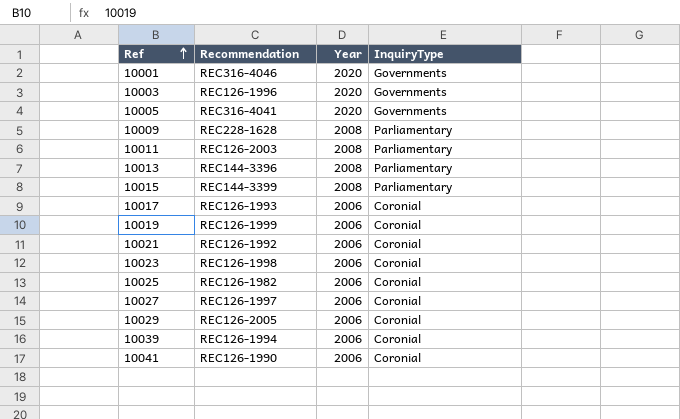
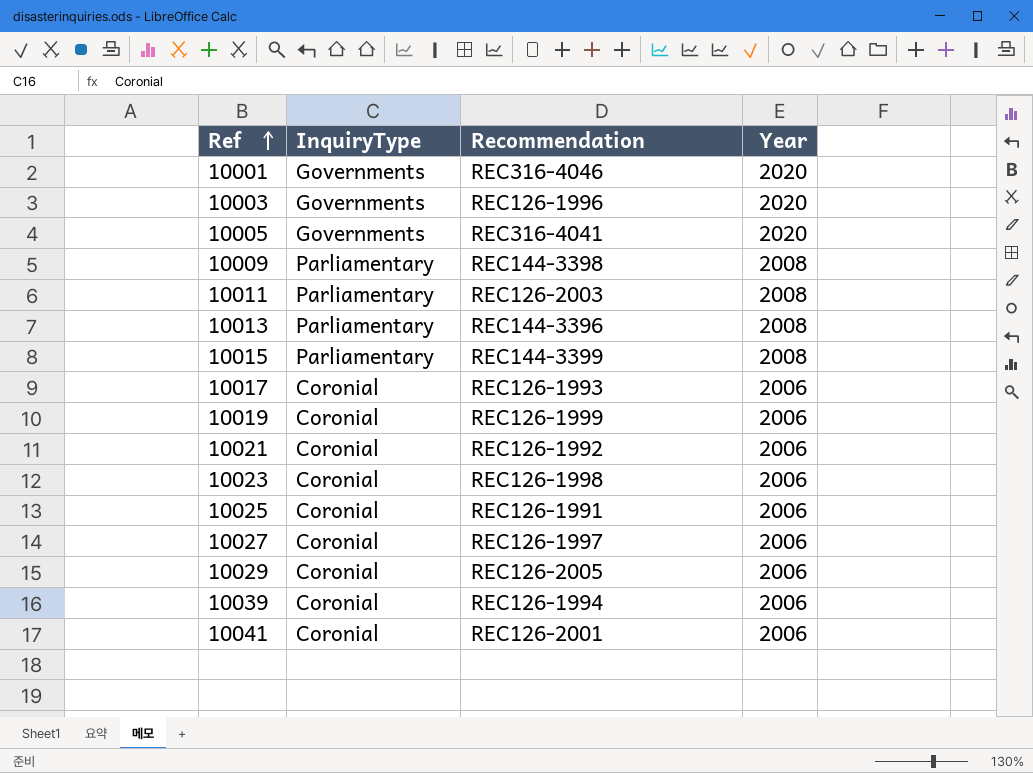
column InquiryType | position: 4 -> 2
10009 | Recommendation: REC228-1628 -> REC144-3398
10025 | Recommendation: REC126-1982 -> REC126-1991
10041 | Recommendation: REC126-1990 -> REC126-2001

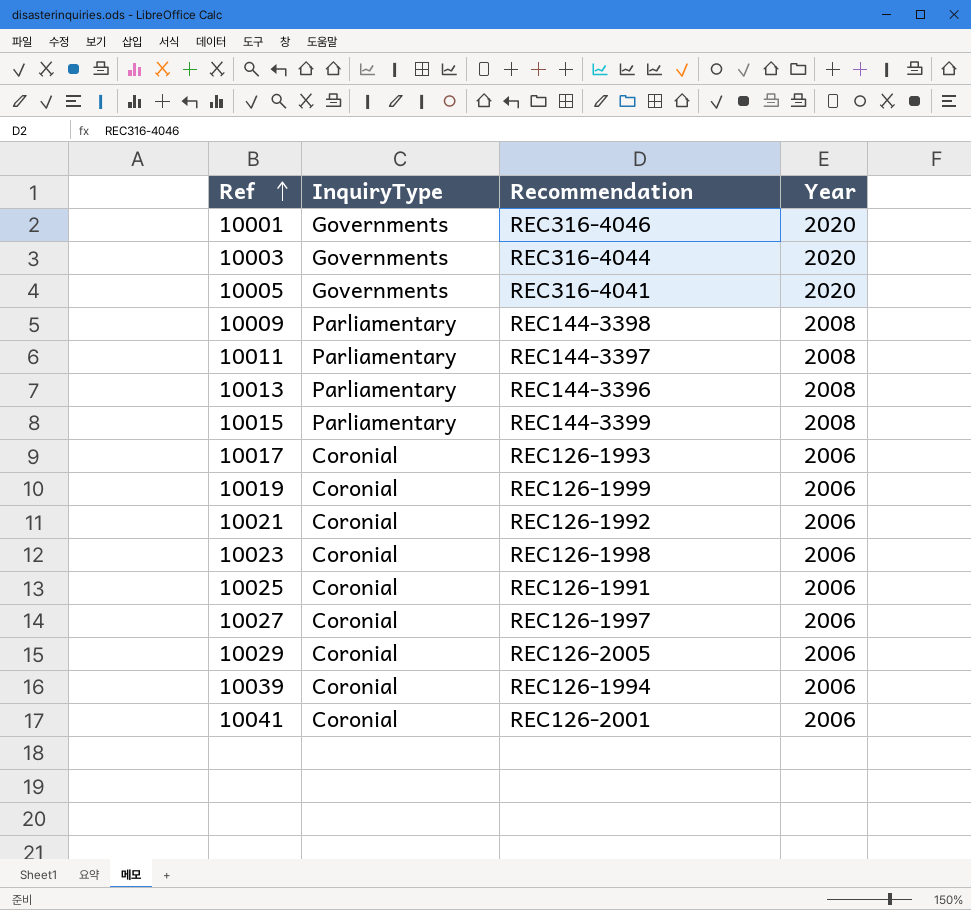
10003 | Recommendation: REC126-1996 -> REC316-4044
10011 | Recommendation: REC126-2003 -> REC144-3397

